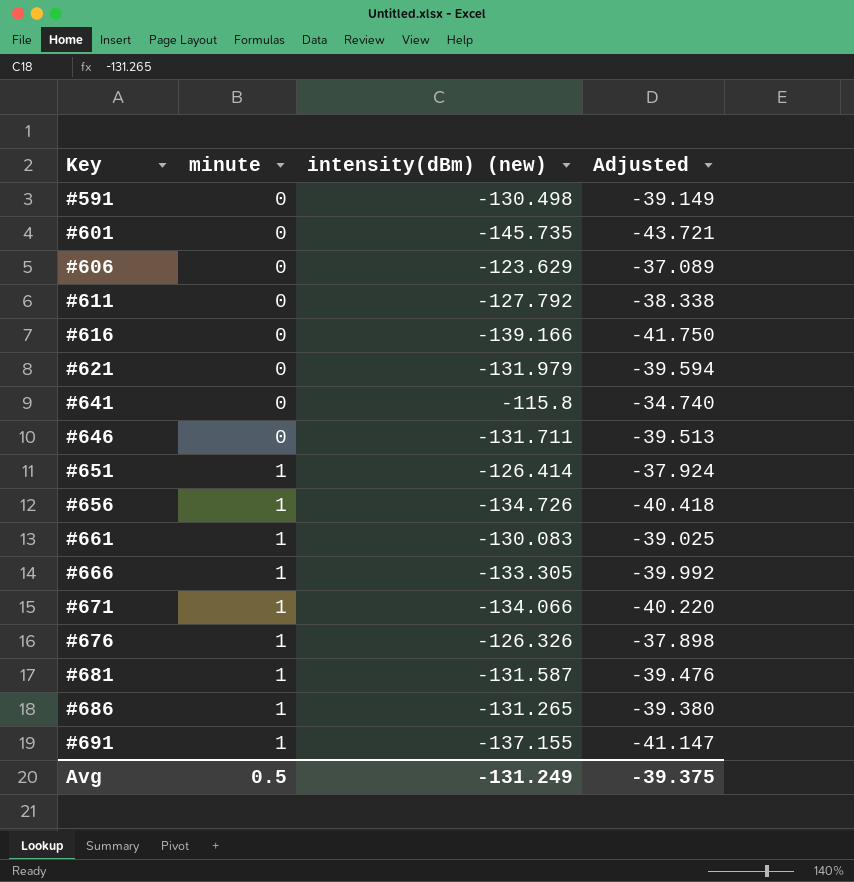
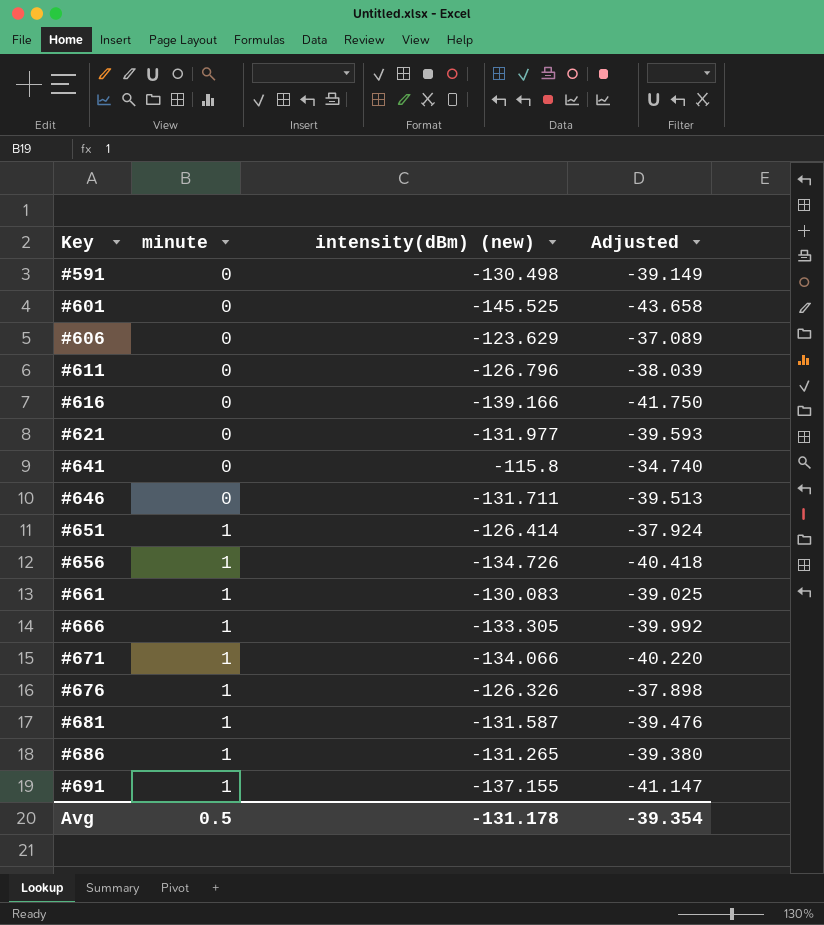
#601 | intensity(dBm) (new): -145.735 -> -145.525
#601 | Adjusted: -43.721 -> -43.658
#611 | intensity(dBm) (new): -127.792 -> -126.796
#611 | Adjusted: -38.338 -> -38.039
#621 | intensity(dBm) (new): -131.979 -> -131.977
#621 | Adjusted: -39.594 -> -39.593
Avg | intensity(dBm) (new): -131.249 -> -131.178
Avg | Adjusted: -39.375 -> -39.354

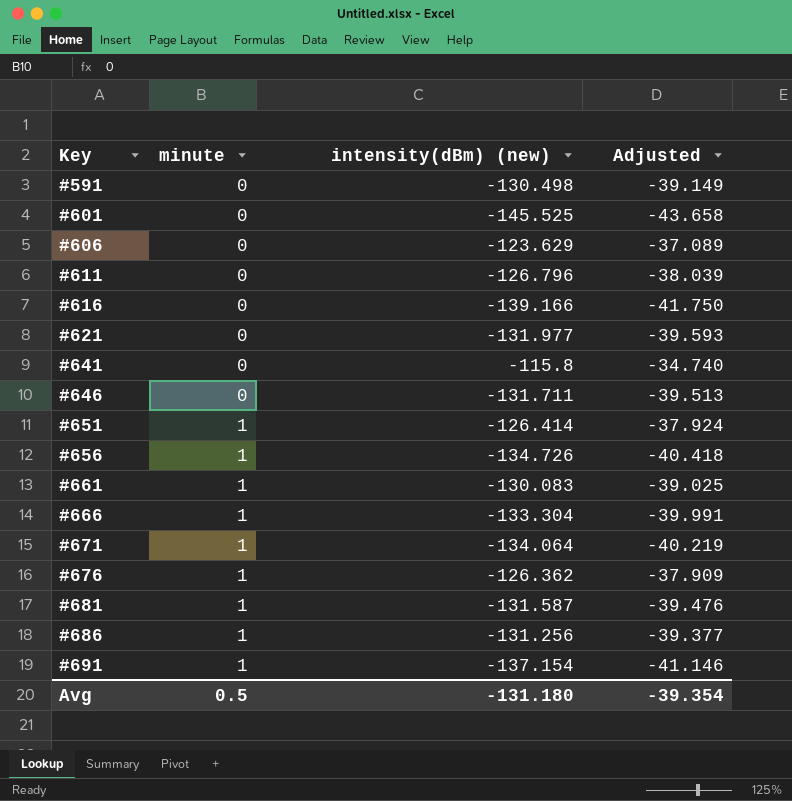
#666 | intensity(dBm) (new): -133.305 -> -133.304
#666 | Adjusted: -39.992 -> -39.991
#671 | intensity(dBm) (new): -134.066 -> -134.064
#671 | Adjusted: -40.220 -> -40.219
#676 | intensity(dBm) (new): -126.326 -> -126.362
#676 | Adjusted: -37.898 -> -37.909
#686 | intensity(dBm) (new): -131.265 -> -131.256
#686 | Adjusted: -39.380 -> -39.377
#691 | intensity(dBm) (new): -137.155 -> -137.154
#691 | Adjusted: -41.147 -> -41.146
Avg | intensity(dBm) (new): -131.178 -> -131.180

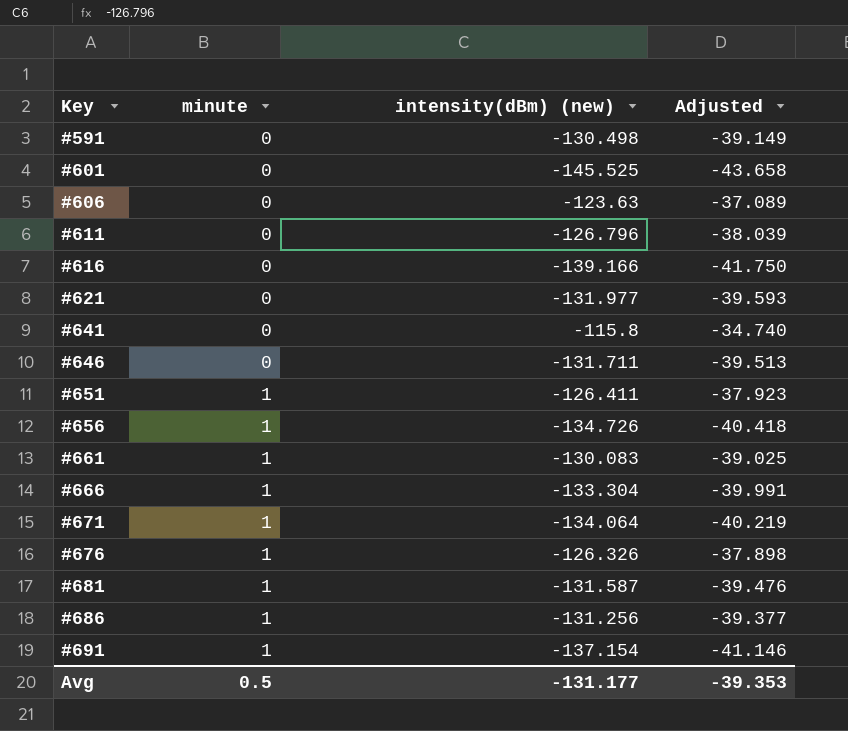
#606 | intensity(dBm) (new): -123.629 -> -123.63
#651 | intensity(dBm) (new): -126.414 -> -126.411
#651 | Adjusted: -37.924 -> -37.923
#676 | intensity(dBm) (new): -126.362 -> -126.326
#676 | Adjusted: -37.909 -> -37.898
Avg | intensity(dBm) (new): -131.180 -> -131.177
Avg | Adjusted: -39.354 -> -39.353

